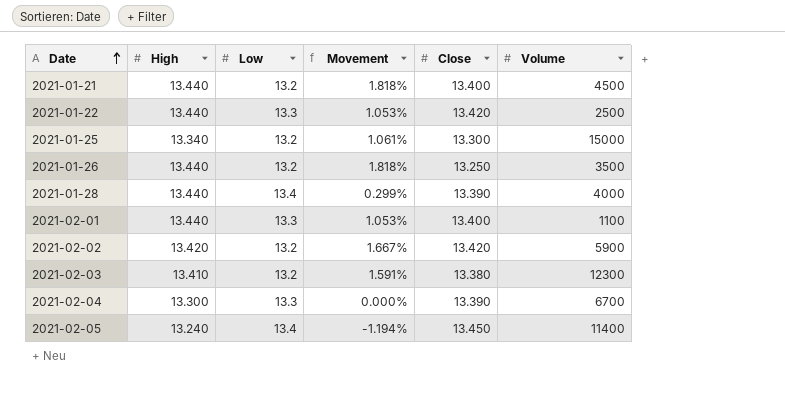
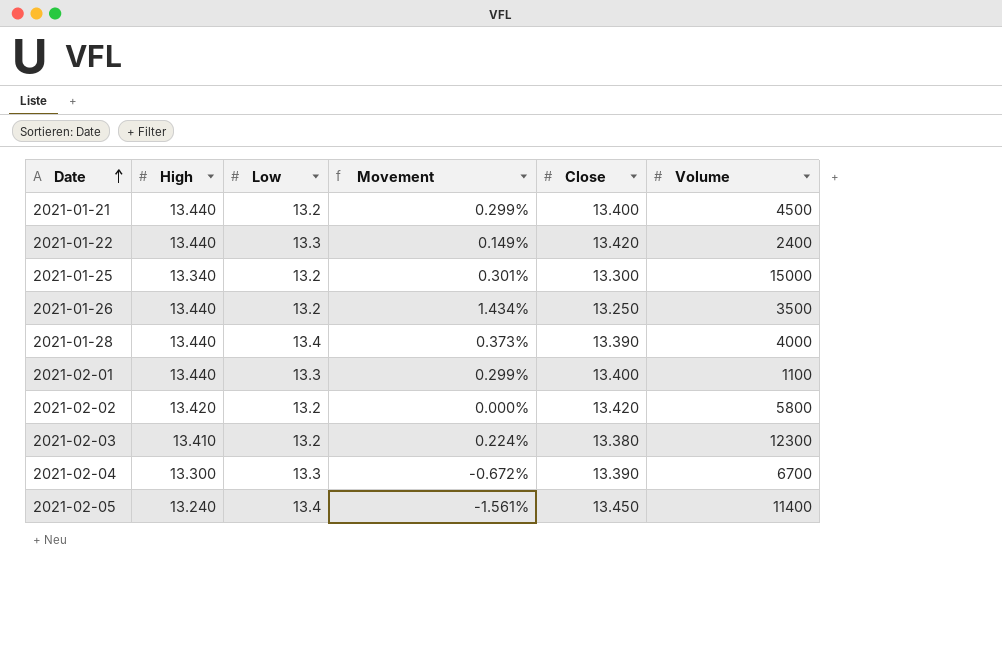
column Movement | formula: ([High] - [Low]) / [Low] -> ([High] - [Close]) / [Close]
2021-01-22 | Volume: 2500 -> 2400
2021-02-02 | Volume: 5900 -> 5800

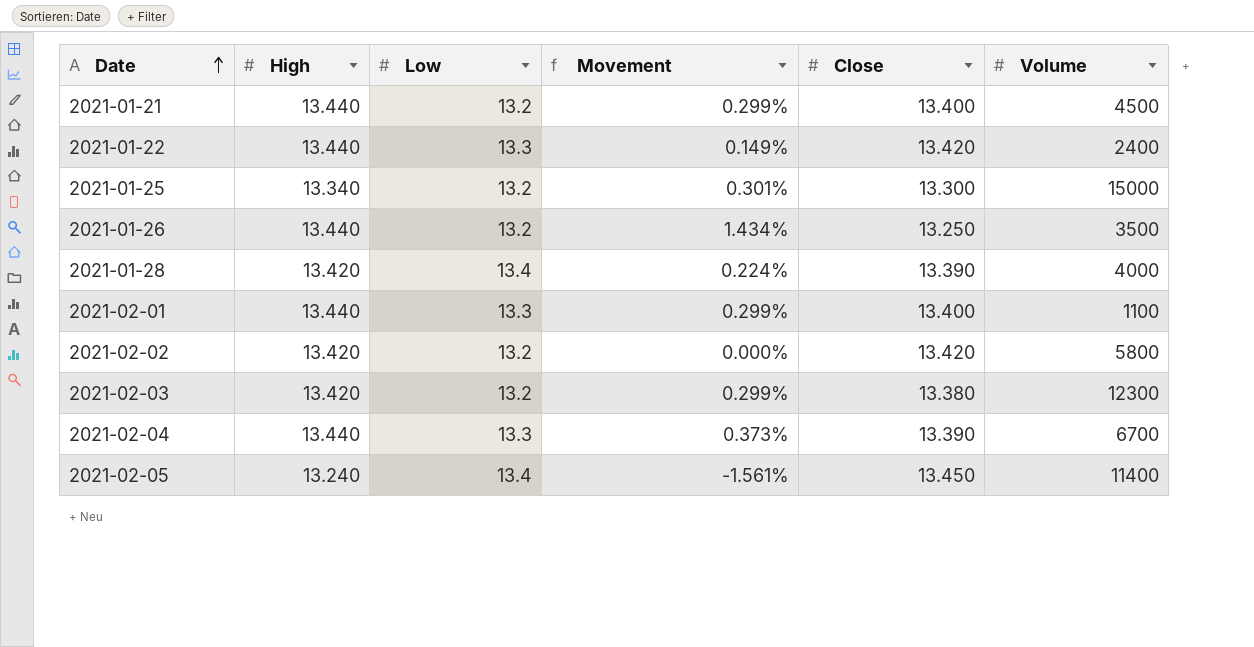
2021-01-28 | High: 13.440 -> 13.420
2021-01-28 | Movement: 0.373% -> 0.224%
2021-02-03 | High: 13.410 -> 13.420
2021-02-03 | Movement: 0.224% -> 0.299%
2021-02-04 | High: 13.300 -> 13.440
2021-02-04 | Movement: -0.672% -> 0.373%

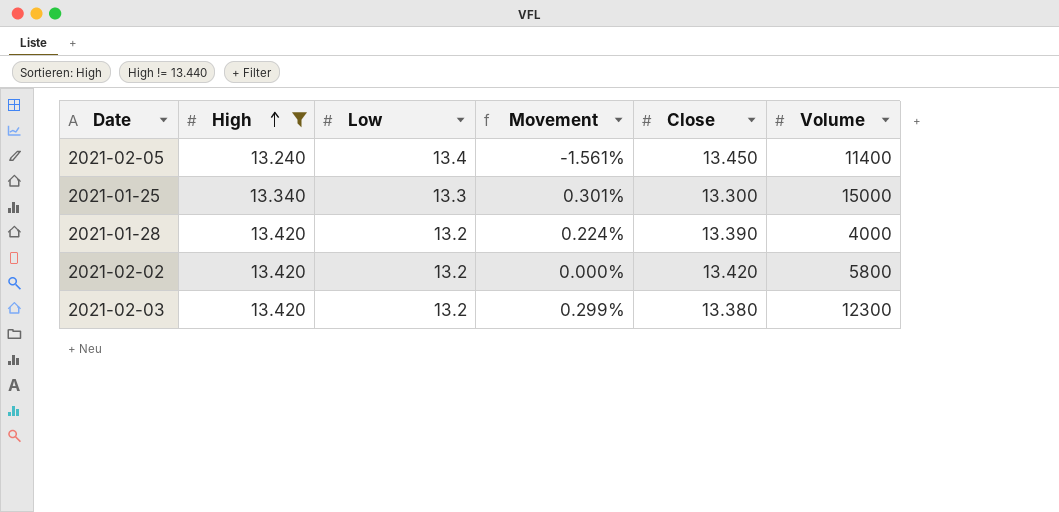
filter: none -> High != 13.440
row order: Date ascending -> High ascending
2021-01-25 | Low: 13.2 -> 13.3
2021-01-28 | Low: 13.4 -> 13.2

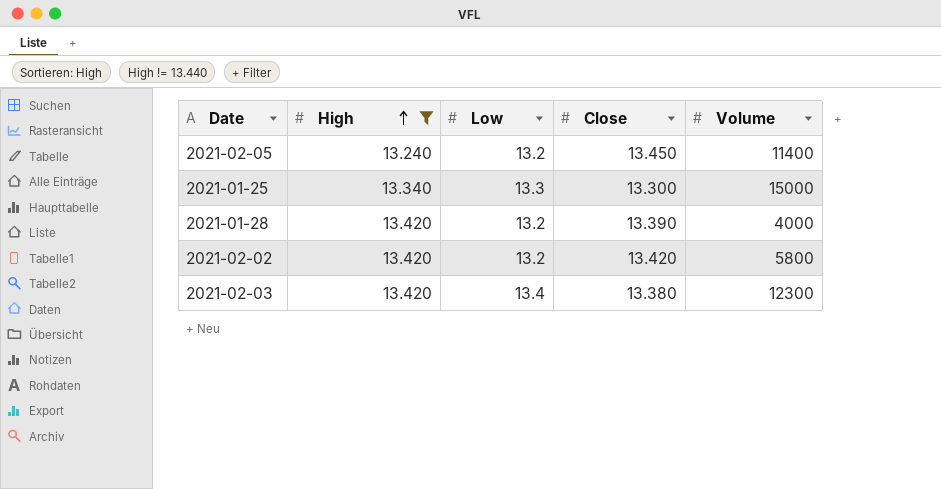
column Movement | formula: ([High] - [Close]) / [Close] -> none
2021-02-05 | Low: 13.4 -> 13.2
2021-02-03 | Low: 13.2 -> 13.4

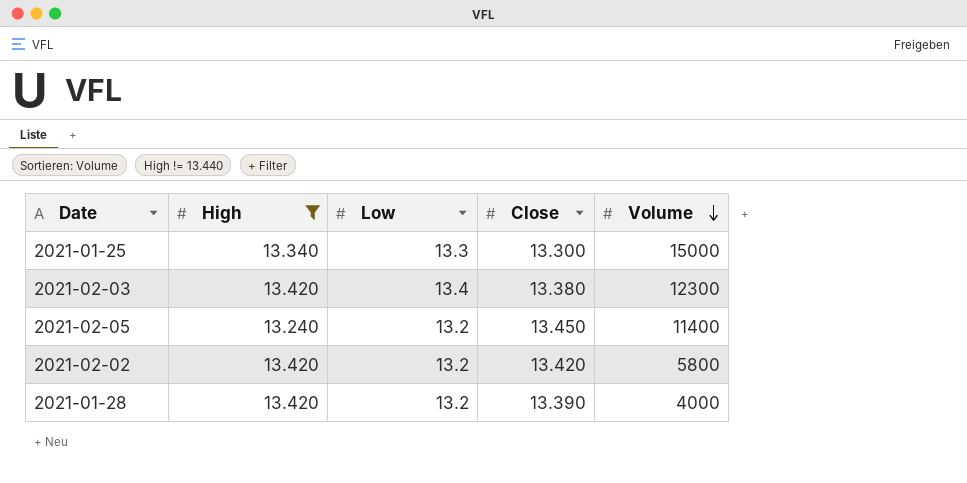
row order: High ascending -> Volume descending

